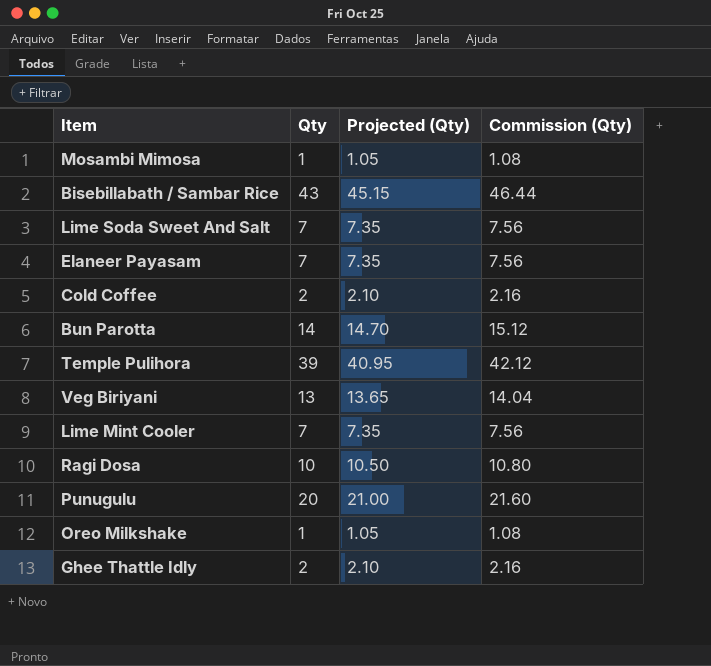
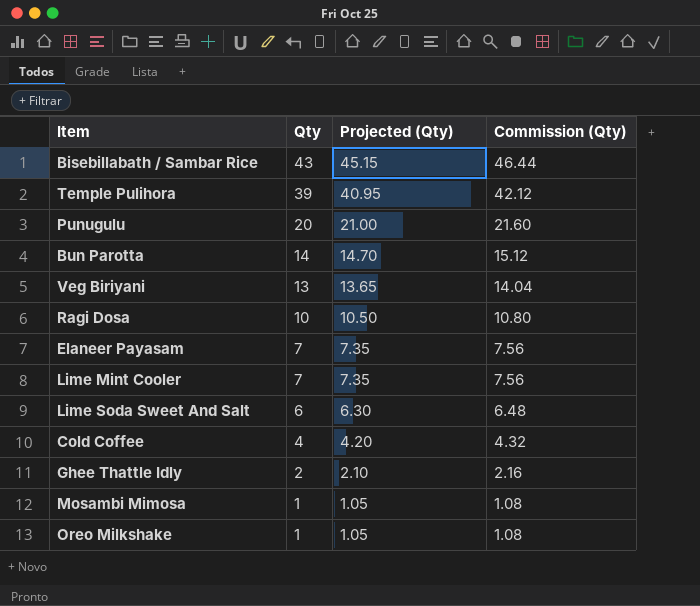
row order: none -> Qty descending
Lime Soda Sweet And Salt | Qty: 7 -> 6
Lime Soda Sweet And Salt | Projected (Qty): 7.35 -> 6.30
Lime Soda Sweet And Salt | Commission (Qty): 7.56 -> 6.48
Cold Coffee | Qty: 2 -> 4
Cold Coffee | Projected (Qty): 2.10 -> 4.20
Cold Coffee | Commission (Qty): 2.16 -> 4.32

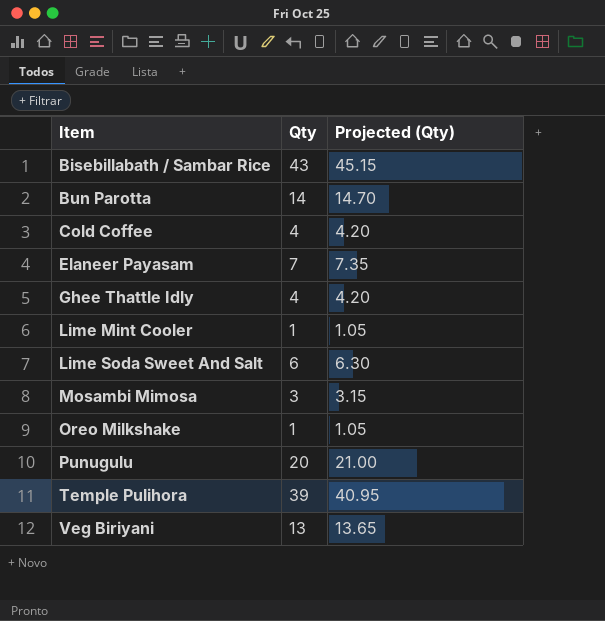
row order: Qty descending -> Item ascending
column Commission (Qty) | formula: [Qty] * 1.08 -> none
row Ragi Dosa: 10 | 10.50 | 10.80 -> none
Ghee Thattle Idly | Qty: 2 -> 4
Ghee Thattle Idly | Projected (Qty): 2.10 -> 4.20
Lime Mint Cooler | Qty: 7 -> 1
Lime Mint Cooler | Projected (Qty): 7.35 -> 1.05
Mosambi Mimosa | Qty: 1 -> 3
Mosambi Mimosa | Projected (Qty): 1.05 -> 3.15

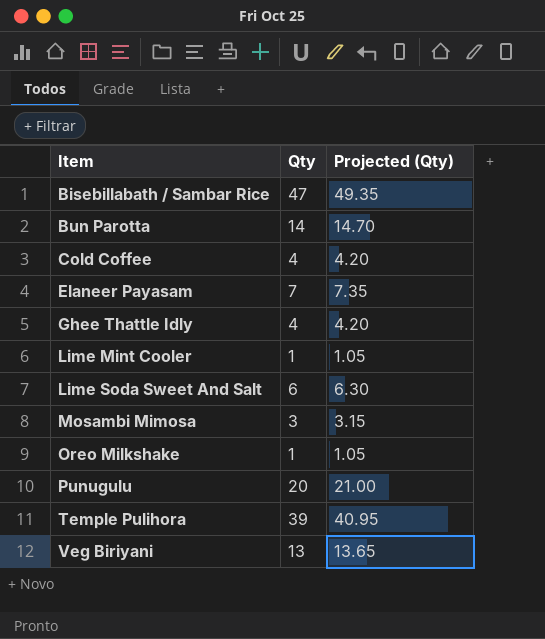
Bisebillabath / Sambar Rice | Qty: 43 -> 47
Bisebillabath / Sambar Rice | Projected (Qty): 45.15 -> 49.35

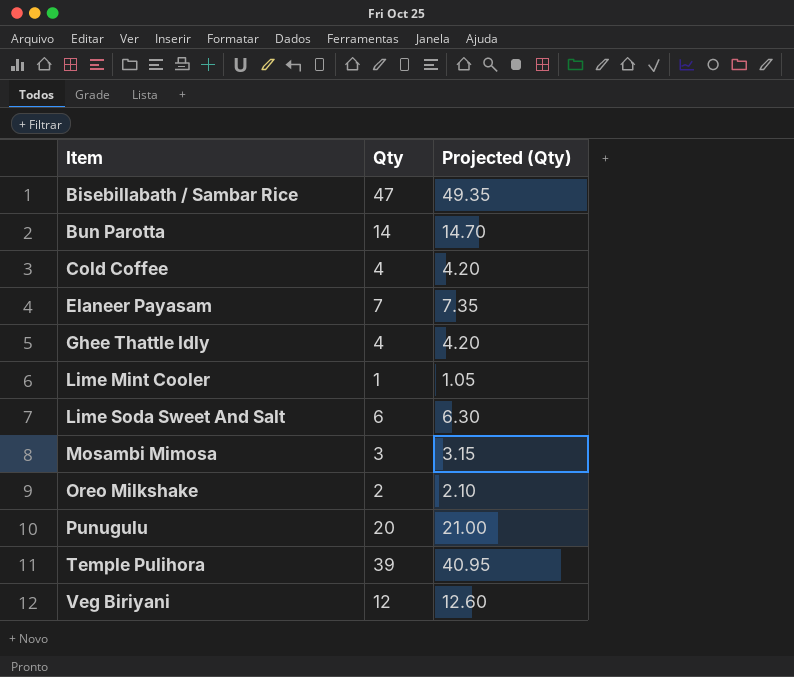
Oreo Milkshake | Qty: 1 -> 2
Oreo Milkshake | Projected (Qty): 1.05 -> 2.10
Veg Biriyani | Qty: 13 -> 12
Veg Biriyani | Projected (Qty): 13.65 -> 12.60

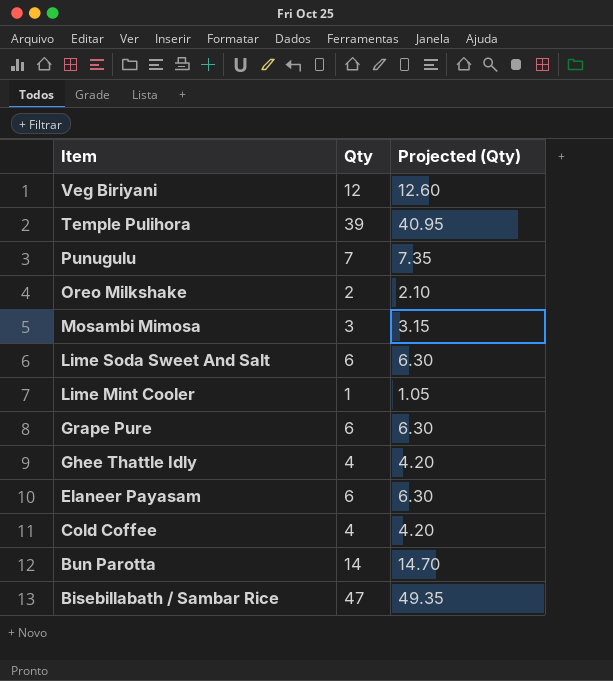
row order: Item ascending -> Item descending
Punugulu | Qty: 20 -> 7
Punugulu | Projected (Qty): 21.00 -> 7.35
row Grape Pure: none -> 6 | 6.30
Elaneer Payasam | Qty: 7 -> 6
Elaneer Payasam | Projected (Qty): 7.35 -> 6.30

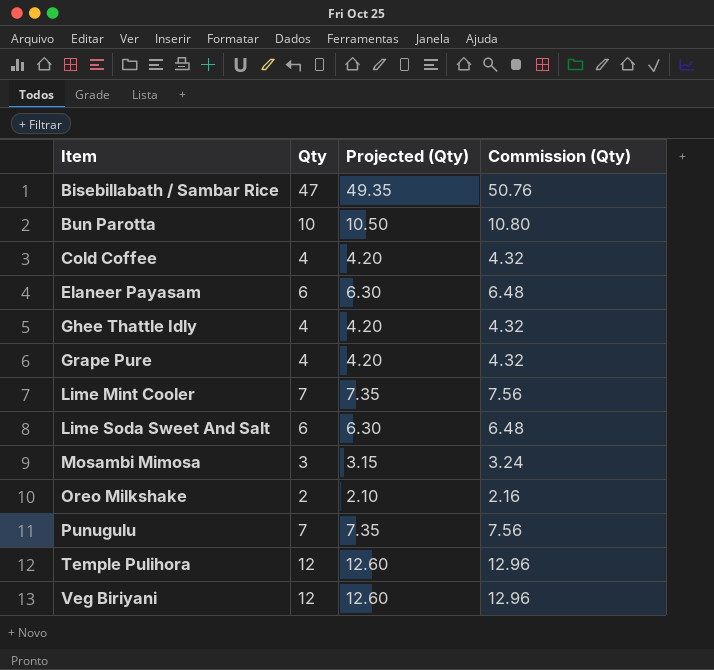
row order: Item descending -> Item ascending
column Commission (Qty) | formula: none -> [Qty] * 1.08
Bun Parotta | Qty: 14 -> 10
Bun Parotta | Projected (Qty): 14.70 -> 10.50
Grape Pure | Qty: 6 -> 4
Grape Pure | Projected (Qty): 6.30 -> 4.20
Lime Mint Cooler | Qty: 1 -> 7
Lime Mint Cooler | Projected (Qty): 1.05 -> 7.35
Temple Pulihora | Qty: 39 -> 12
Temple Pulihora | Projected (Qty): 40.95 -> 12.60

